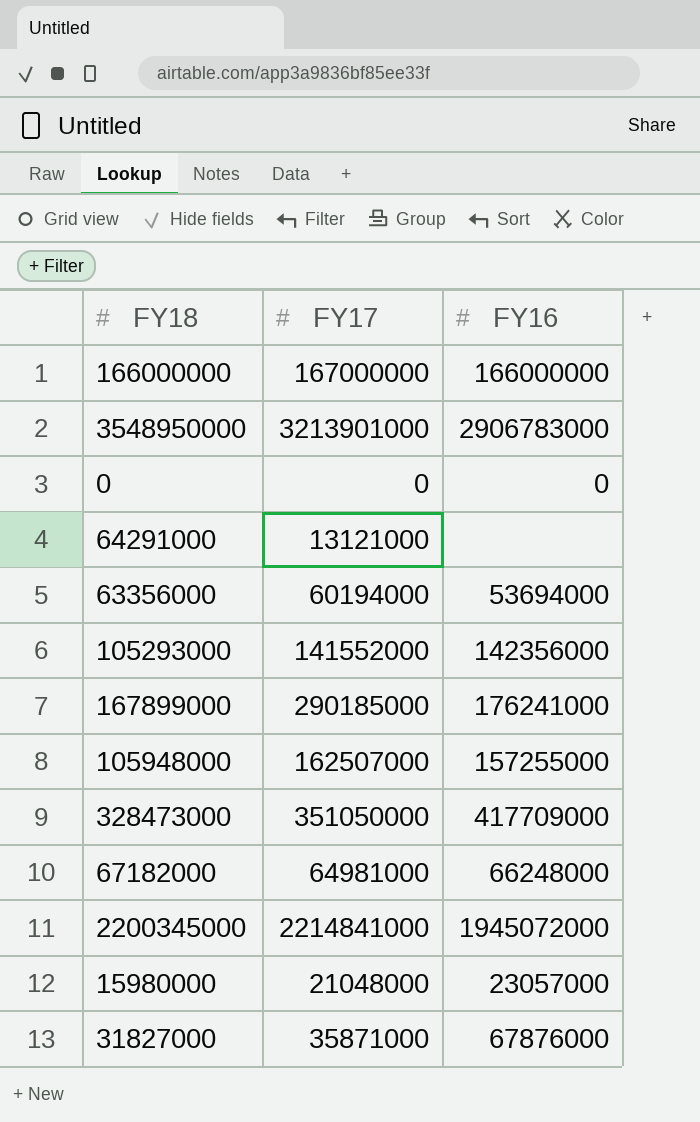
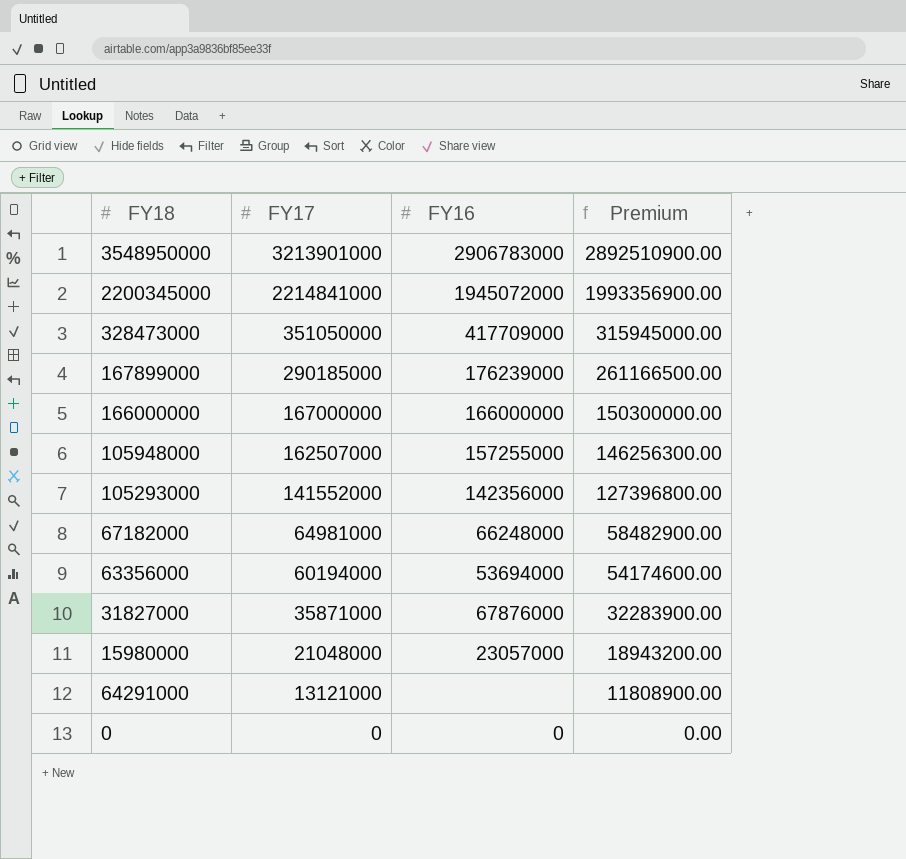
row order: none -> FY17 descending
column Premium | formula: none -> [FY17] * 0.9
167899000 | FY16: 176241000 -> 176239000

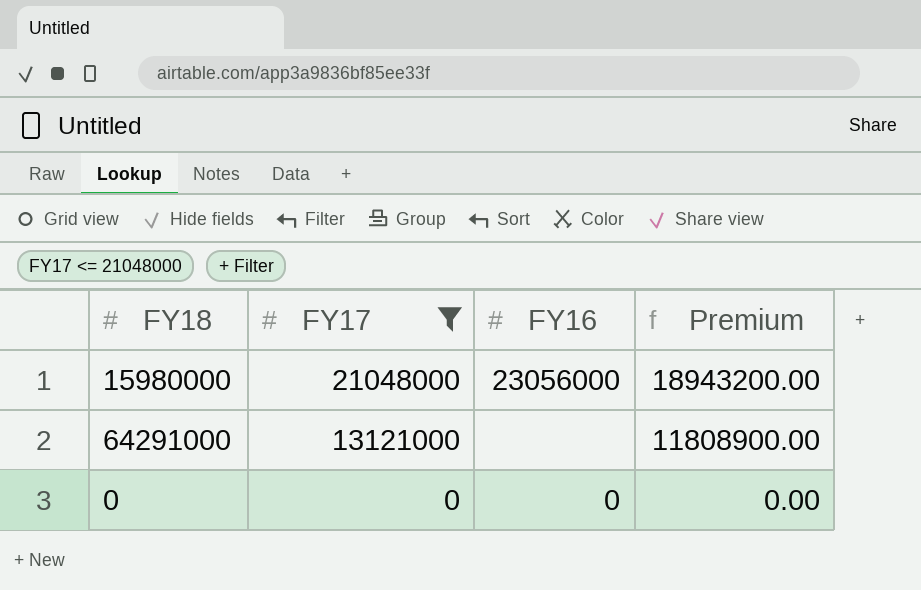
filter: none -> FY17 <= 21048000
15980000 | FY16: 23057000 -> 23056000

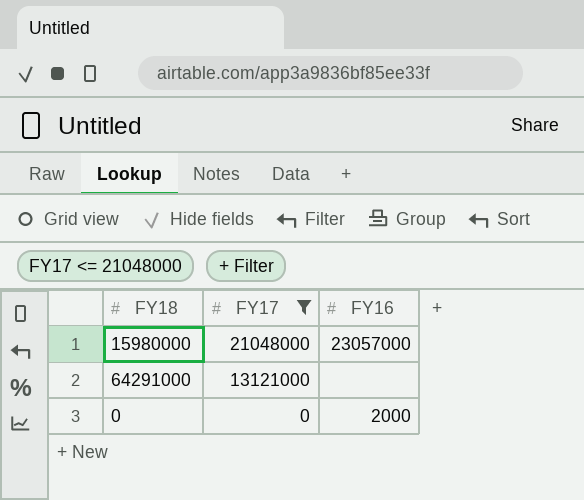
column Premium | formula: [FY17] * 0.9 -> none
15980000 | FY16: 23056000 -> 23057000
0 | FY16: 0 -> 2000

